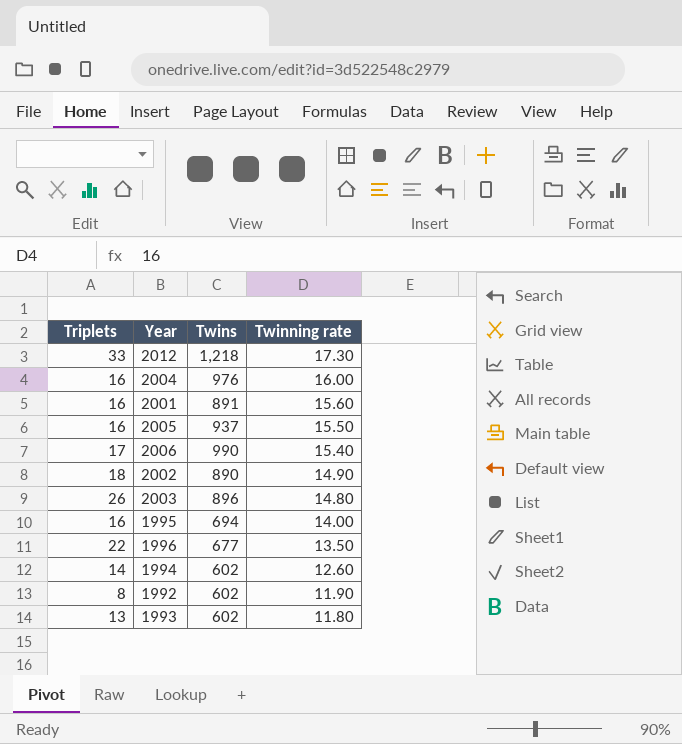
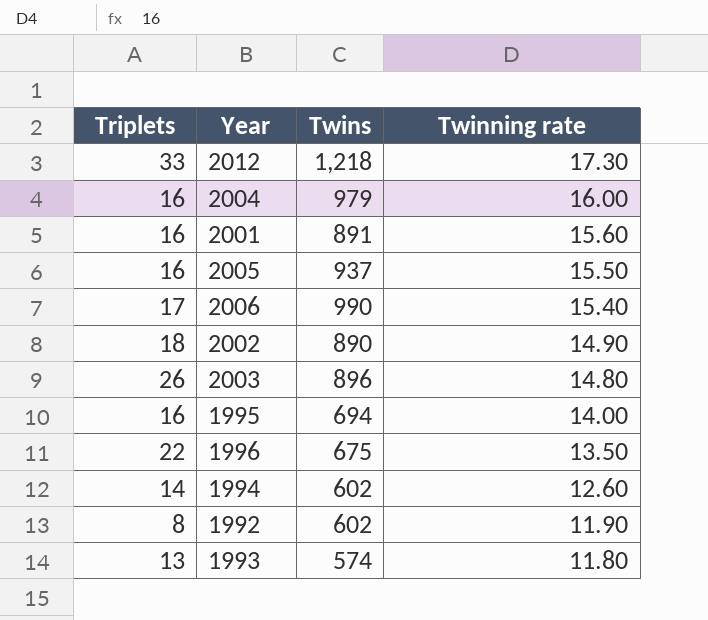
2004 | Twins: 976 -> 979
1996 | Twins: 677 -> 675
1993 | Twins: 602 -> 574

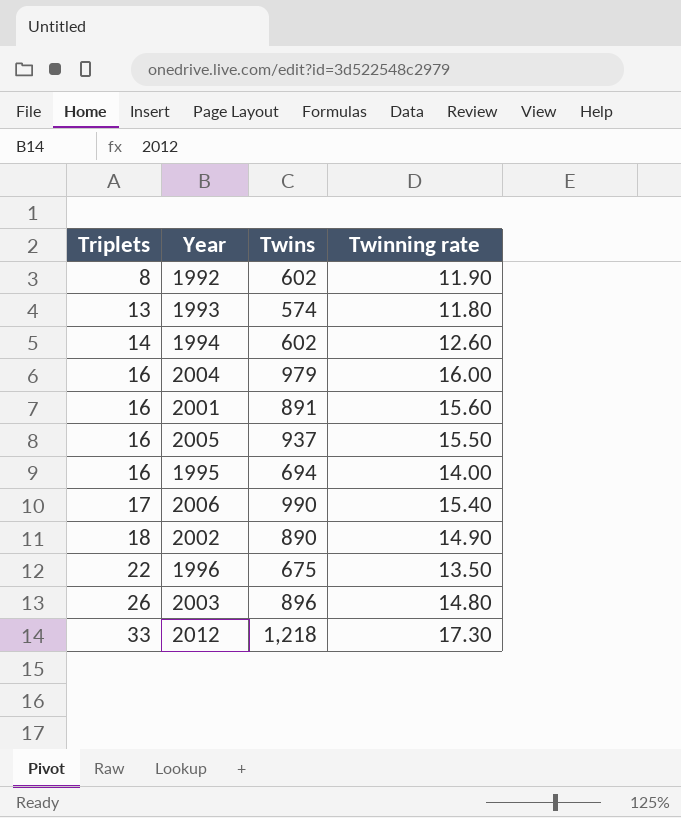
row order: Twinning rate descending -> Triplets ascending

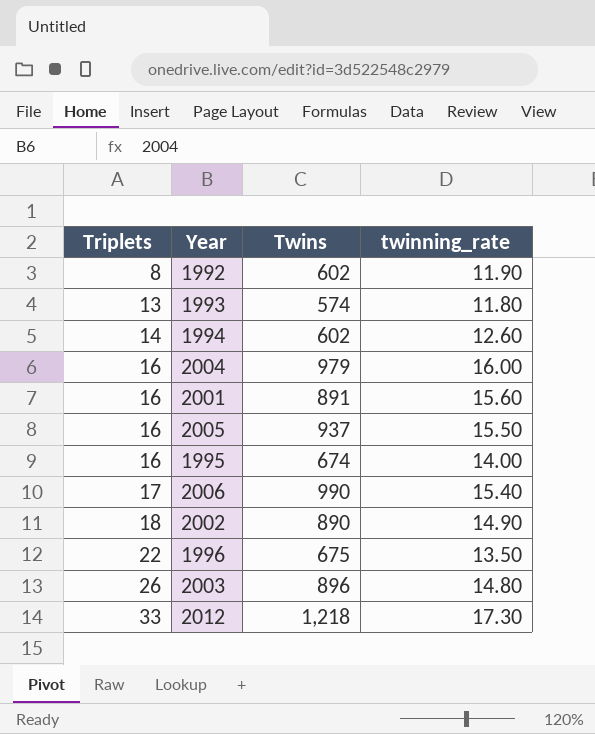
column name: Twinning rate -> twinning_rate
1995 | Twins: 694 -> 674

